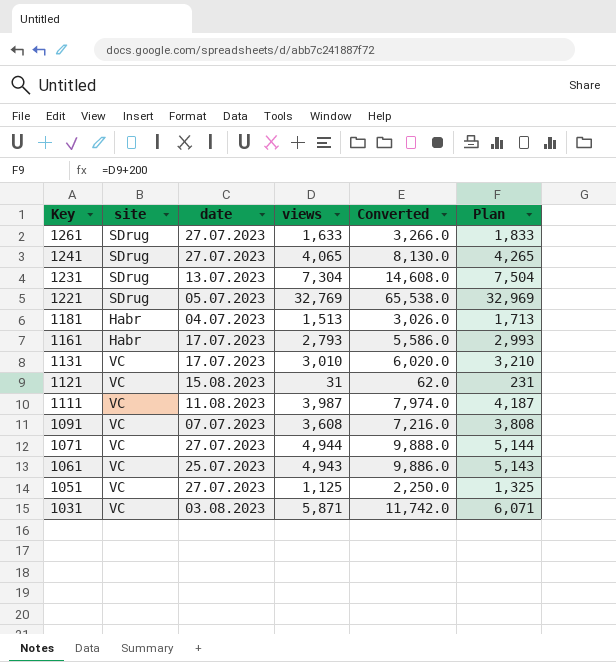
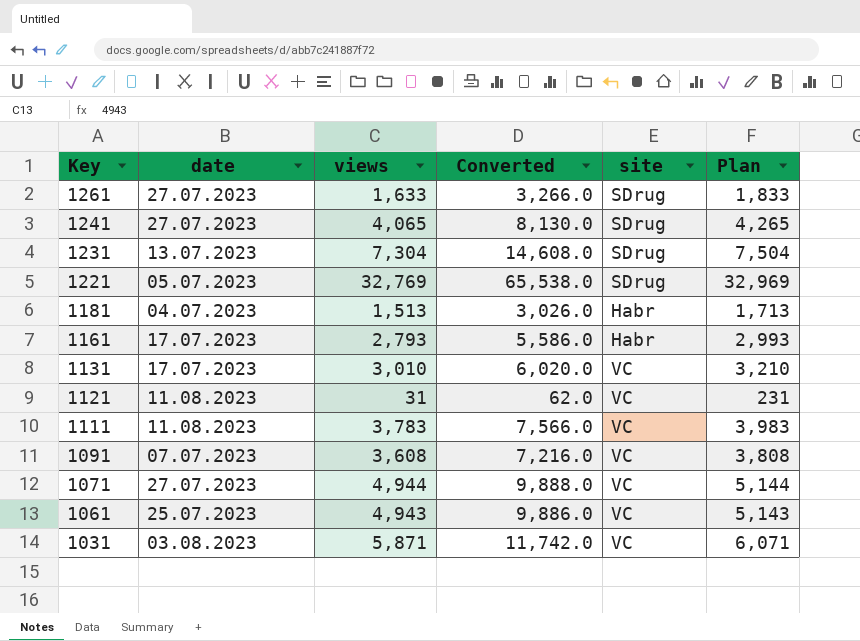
column site | position: 2 -> 5
row 1051: VC | 27.07.2023 | 1,125 | 2,250.0 | 1,325 -> none
1121 | date: 15.08.2023 -> 11.08.2023
1111 | views: 3,987 -> 3,783
1111 | Converted: 7,974.0 -> 7,566.0
1111 | Plan: 4,187 -> 3,983

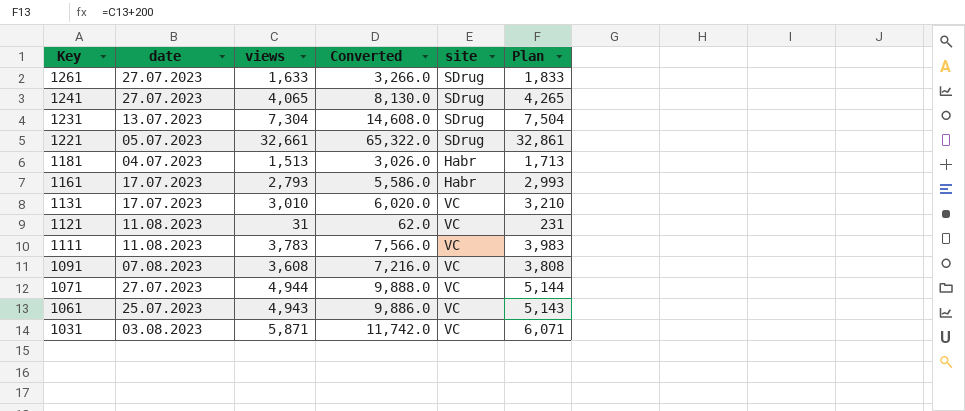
1221 | views: 32,769 -> 32,661
1221 | Converted: 65,538.0 -> 65,322.0
1221 | Plan: 32,969 -> 32,861
1091 | date: 07.07.2023 -> 07.08.2023

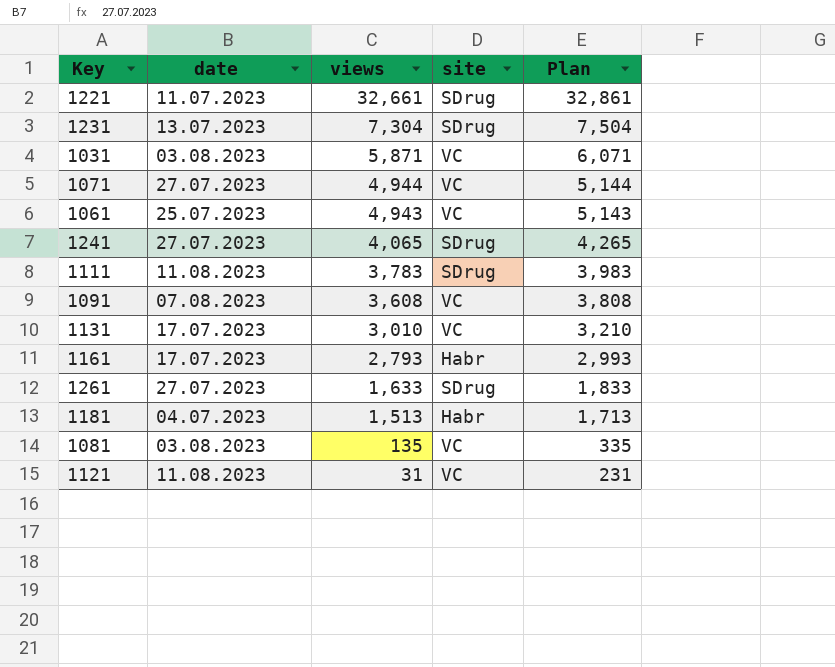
row order: Key descending -> views descending
column Converted | formula: [views] * 2 -> none
1221 | date: 05.07.2023 -> 11.07.2023
1111 | site: VC -> SDrug
row 1081: none -> 03.08.2023 | 135 | VC | 335

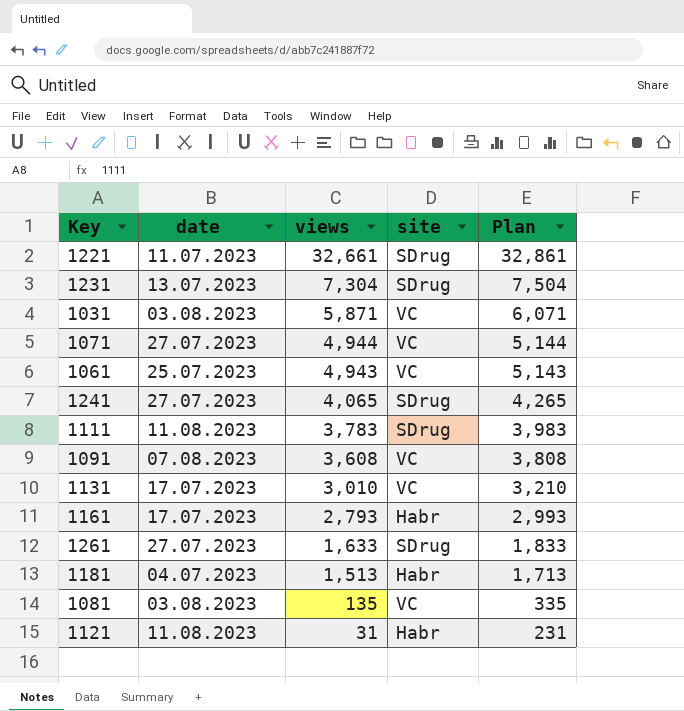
1121 | site: VC -> Habr

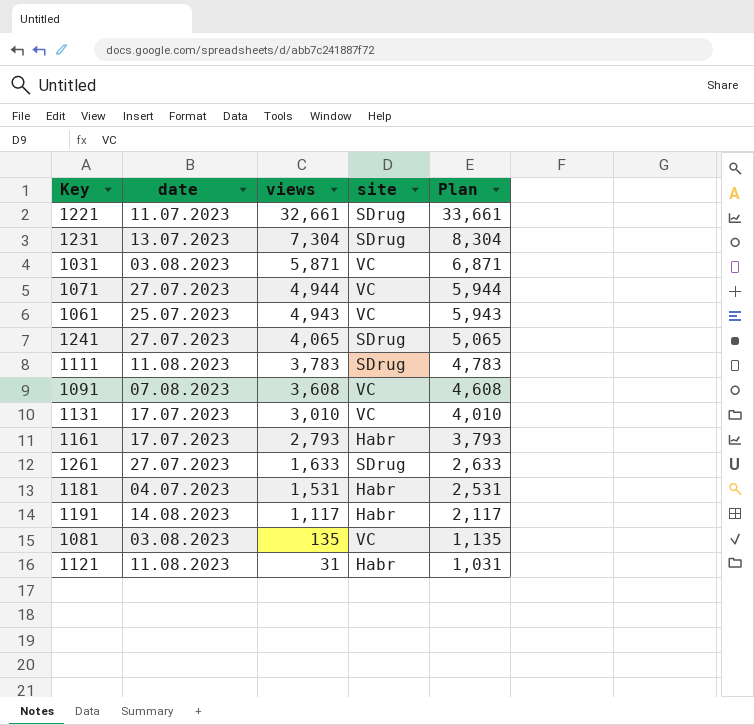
column Plan | formula: [views] + 200 -> [views] + 1000
1181 | views: 1,513 -> 1,531
row 1191: none -> 14.08.2023 | 1,117 | Habr | 2,117

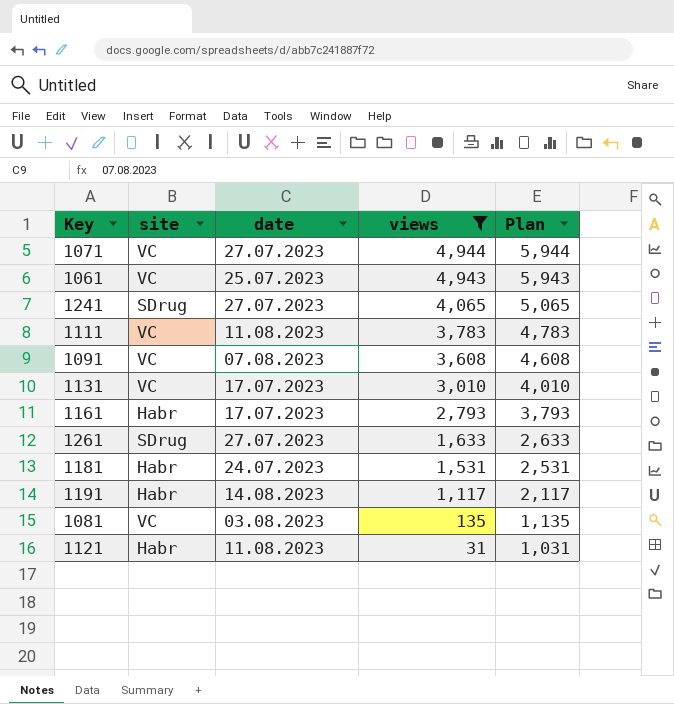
filter: none -> views <= 4,944
column site | position: 4 -> 2
1111 | site: SDrug -> VC
1181 | date: 04.07.2023 -> 24.07.2023

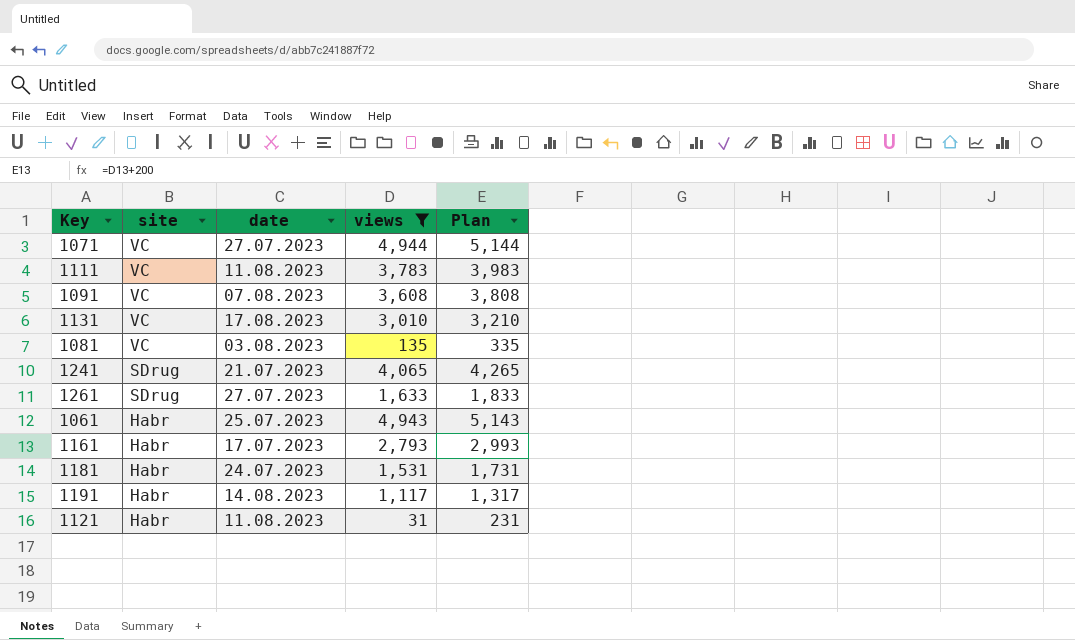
row order: views descending -> site descending
column Plan | formula: [views] + 1000 -> [views] + 200
1131 | date: 17.07.2023 -> 17.08.2023
1241 | date: 27.07.2023 -> 21.07.2023
1061 | site: VC -> Habr

